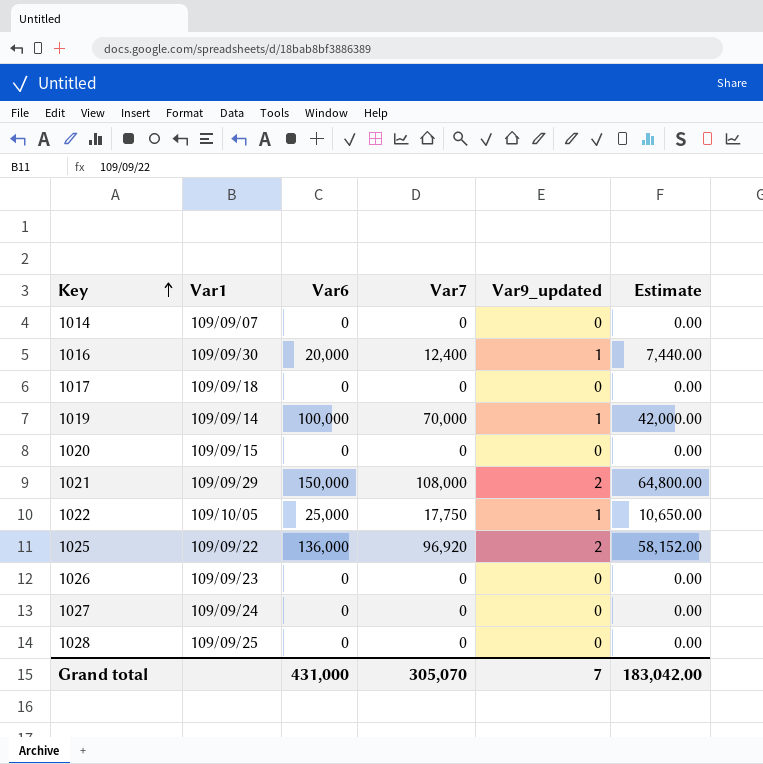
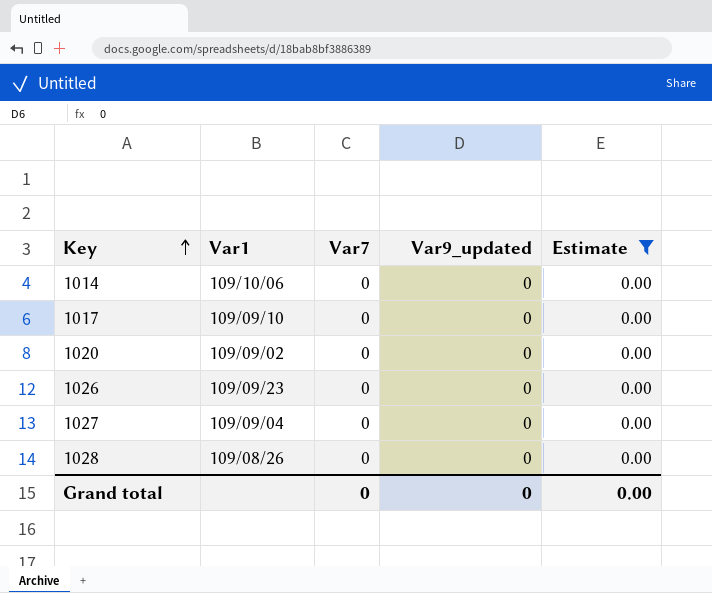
filter: none -> Estimate = 0.00
column Var6 | position: 3 -> none
1014 | Var1: 109/09/07 -> 109/10/06
1017 | Var1: 109/09/18 -> 109/09/10
1020 | Var1: 109/09/15 -> 109/09/02
1027 | Var1: 109/09/24 -> 109/09/04
1028 | Var1: 109/09/25 -> 109/08/26
Grand total | Var7: 305,070 -> 0
Grand total | Var9_updated: 7 -> 0
Grand total | Estimate: 183,042.00 -> 0.00

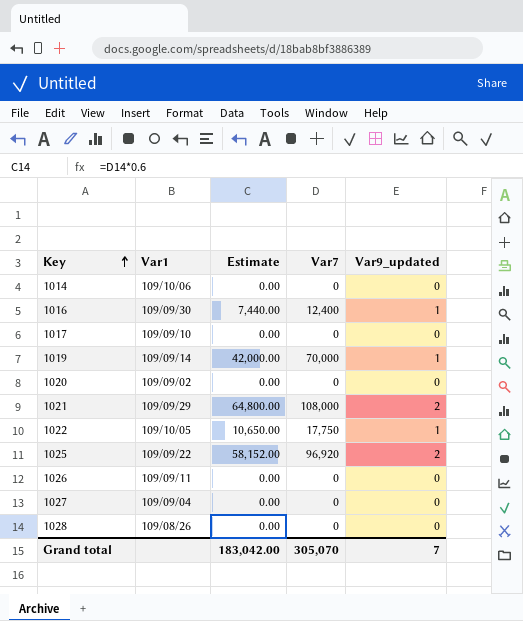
filter: Estimate = 0.00 -> none
column Estimate | position: 5 -> 3
1026 | Var1: 109/09/23 -> 109/09/11
Grand total | Estimate: 0.00 -> 183,042.00
Grand total | Var7: 0 -> 305,070
Grand total | Var9_updated: 0 -> 7

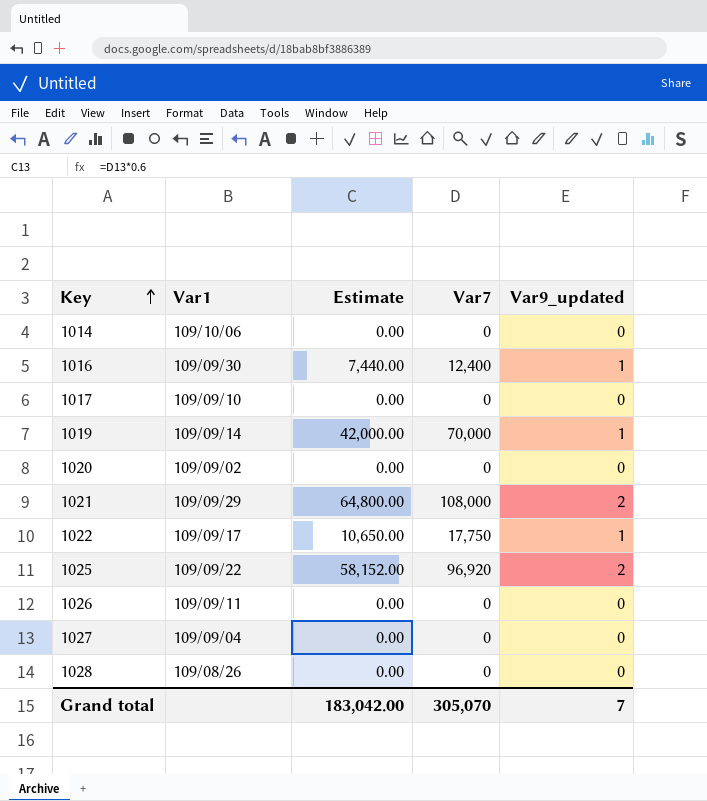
1022 | Var1: 109/10/05 -> 109/09/17

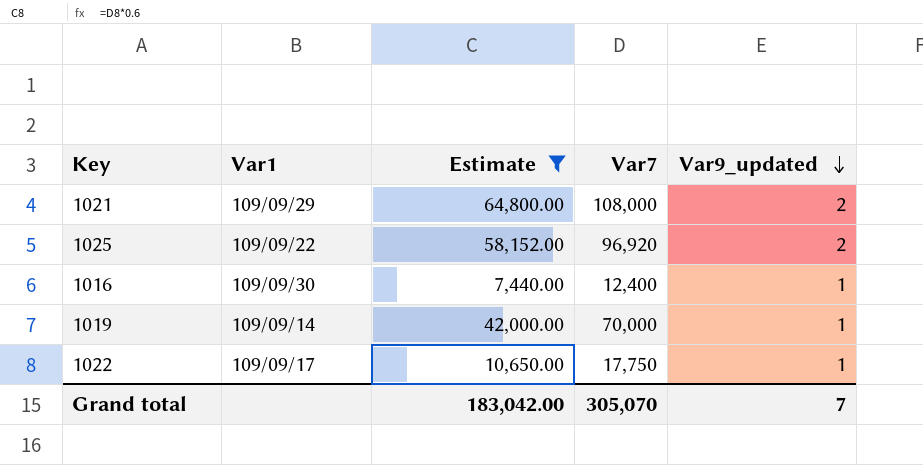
filter: none -> Estimate != 0.00
row order: Key ascending -> Var9_updated descending

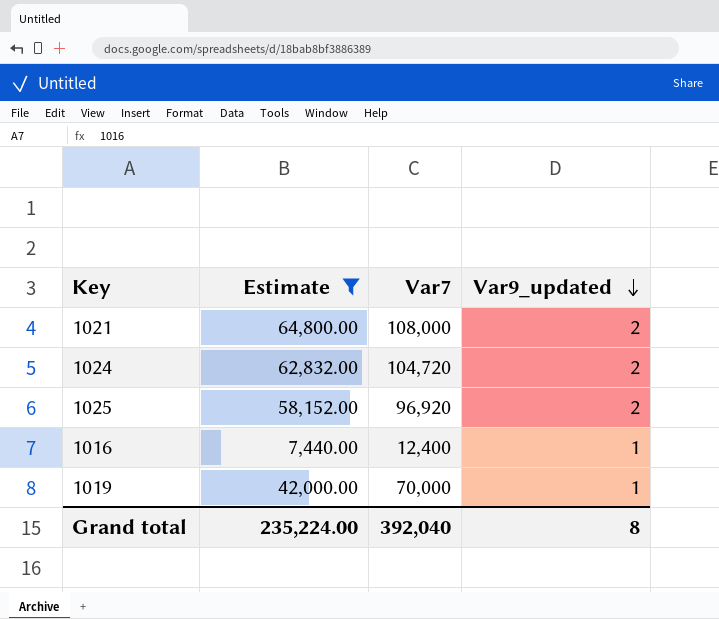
column Var1 | position: 2 -> none
row 1022: 109/09/17 | 10,650.00 | 17,750 | 1 -> none
row 1024: none -> 62,832.00 | 104,720 | 2
Grand total | Estimate: 183,042.00 -> 235,224.00
Grand total | Var7: 305,070 -> 392,040
Grand total | Var9_updated: 7 -> 8

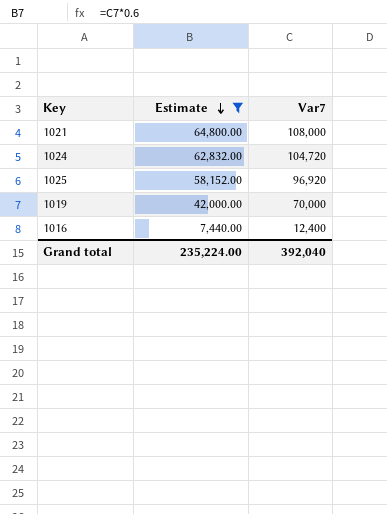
row order: Var9_updated descending -> Estimate descending
column Var9_updated | position: 4 -> none

